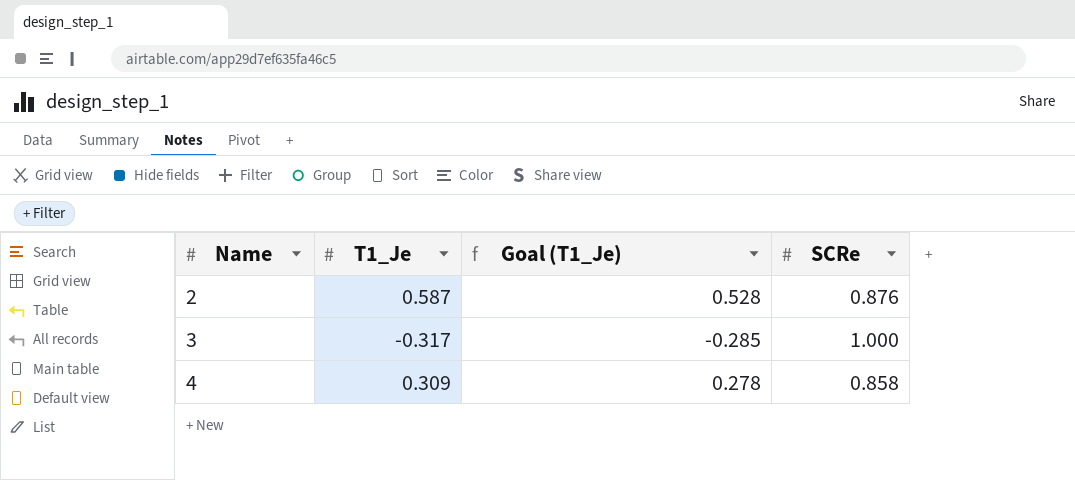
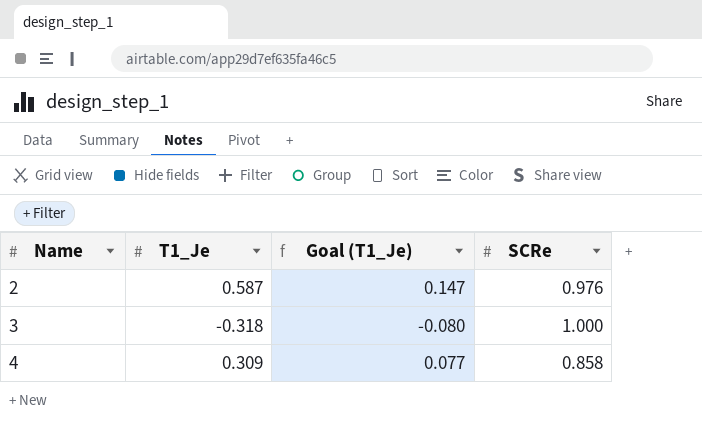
column Goal (T1_Je) | formula: [T1_Je] * 0.9 -> [T1_Je] * 0.25
2 | SCRe: 0.876 -> 0.976
3 | T1_Je: -0.317 -> -0.318

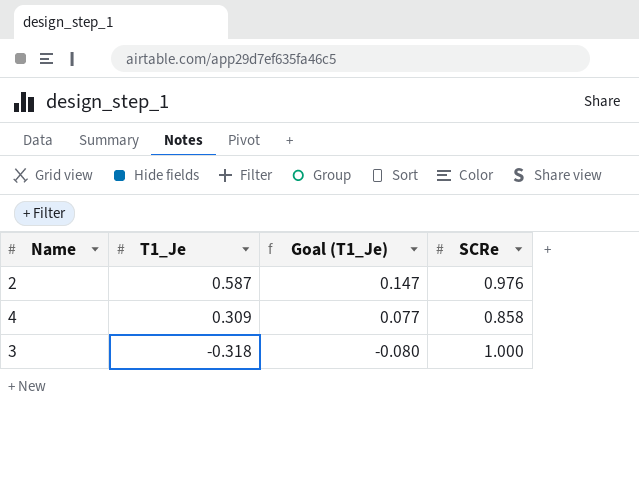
row order: Name ascending -> T1_Je descending

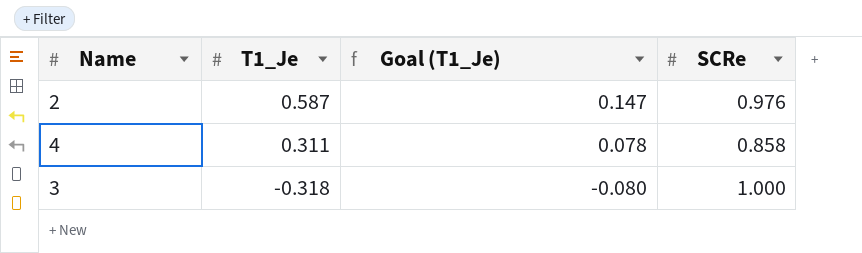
4 | T1_Je: 0.309 -> 0.311
4 | Goal (T1_Je): 0.077 -> 0.078

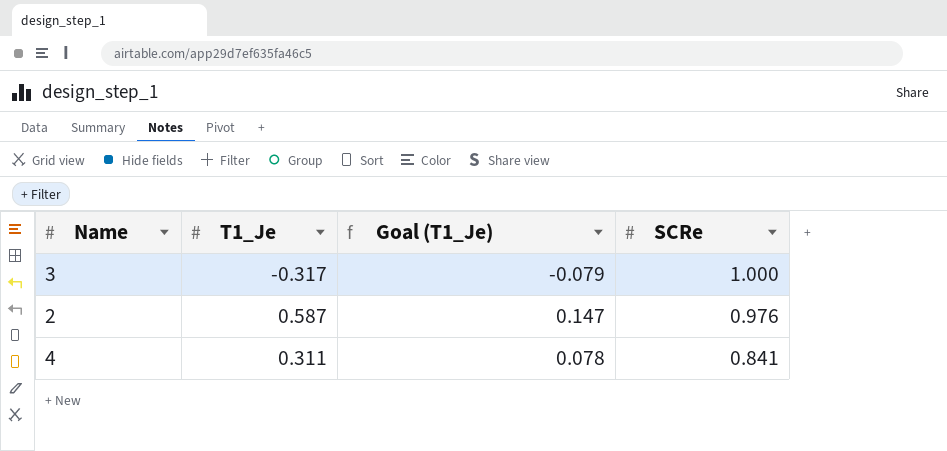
row order: T1_Je descending -> SCRe descending
3 | T1_Je: -0.318 -> -0.317
3 | Goal (T1_Je): -0.080 -> -0.079
4 | SCRe: 0.858 -> 0.841

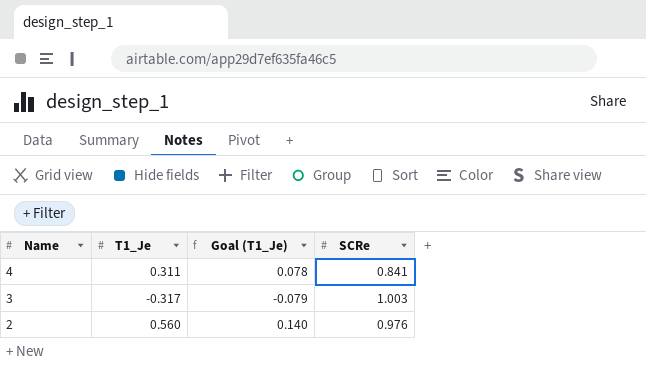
row order: SCRe descending -> Name descending
3 | SCRe: 1.000 -> 1.003
2 | T1_Je: 0.587 -> 0.560
2 | Goal (T1_Je): 0.147 -> 0.140

